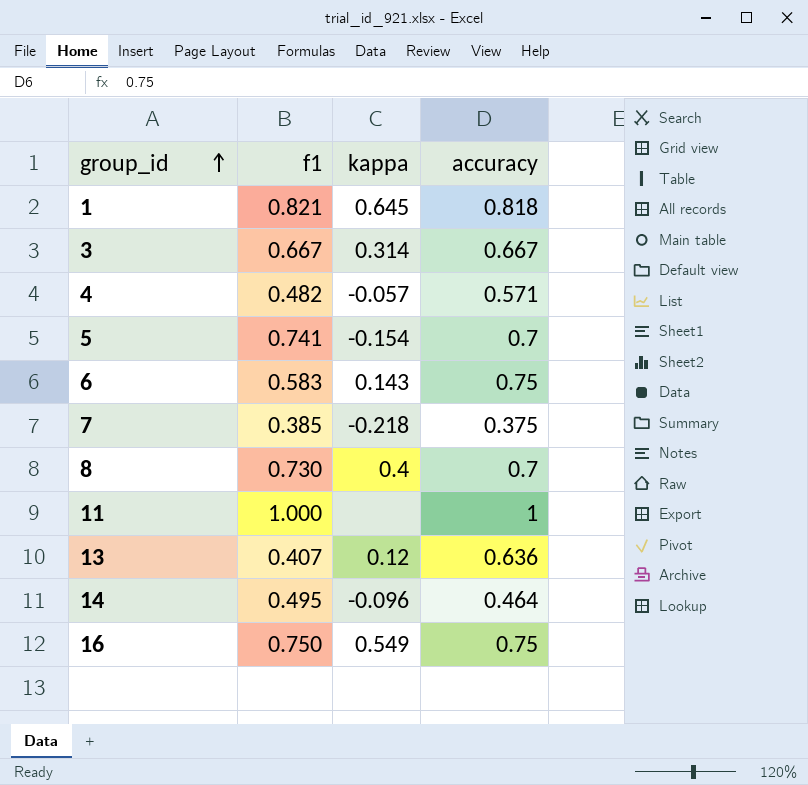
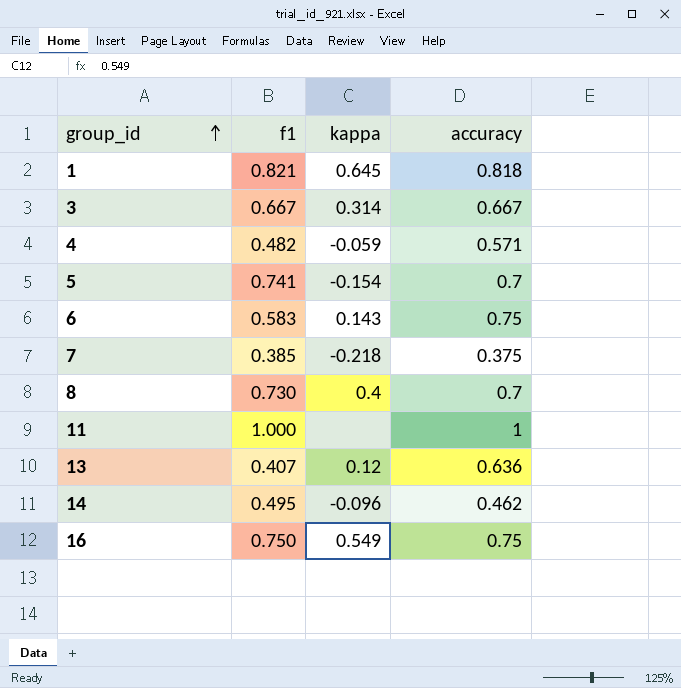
4 | kappa: -0.057 -> -0.059
14 | accuracy: 0.464 -> 0.462

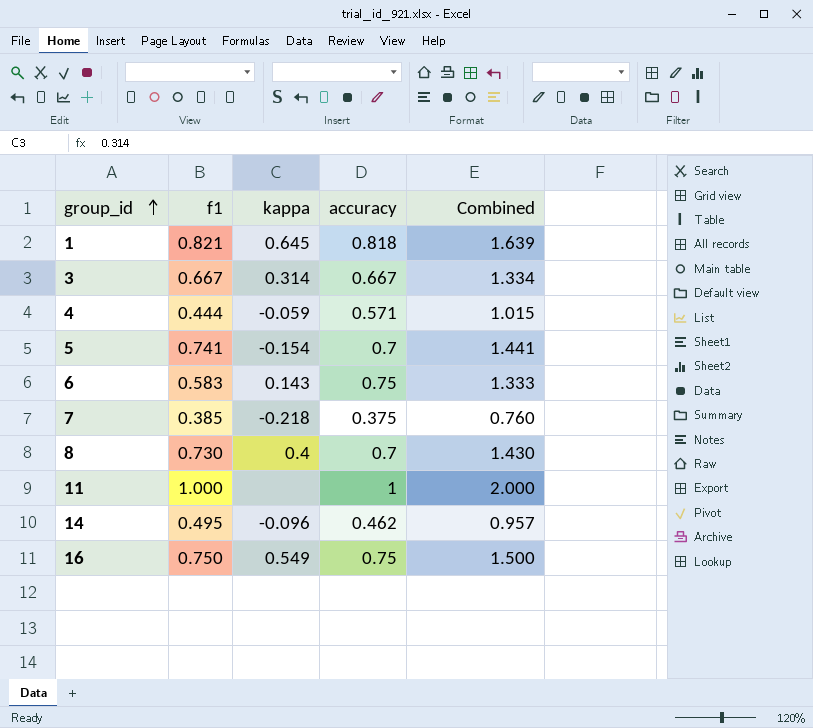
column Combined | formula: none -> [f1] + [accuracy]
row 13: 0.407 | 0.12 | 0.636 -> none
4 | f1: 0.482 -> 0.444

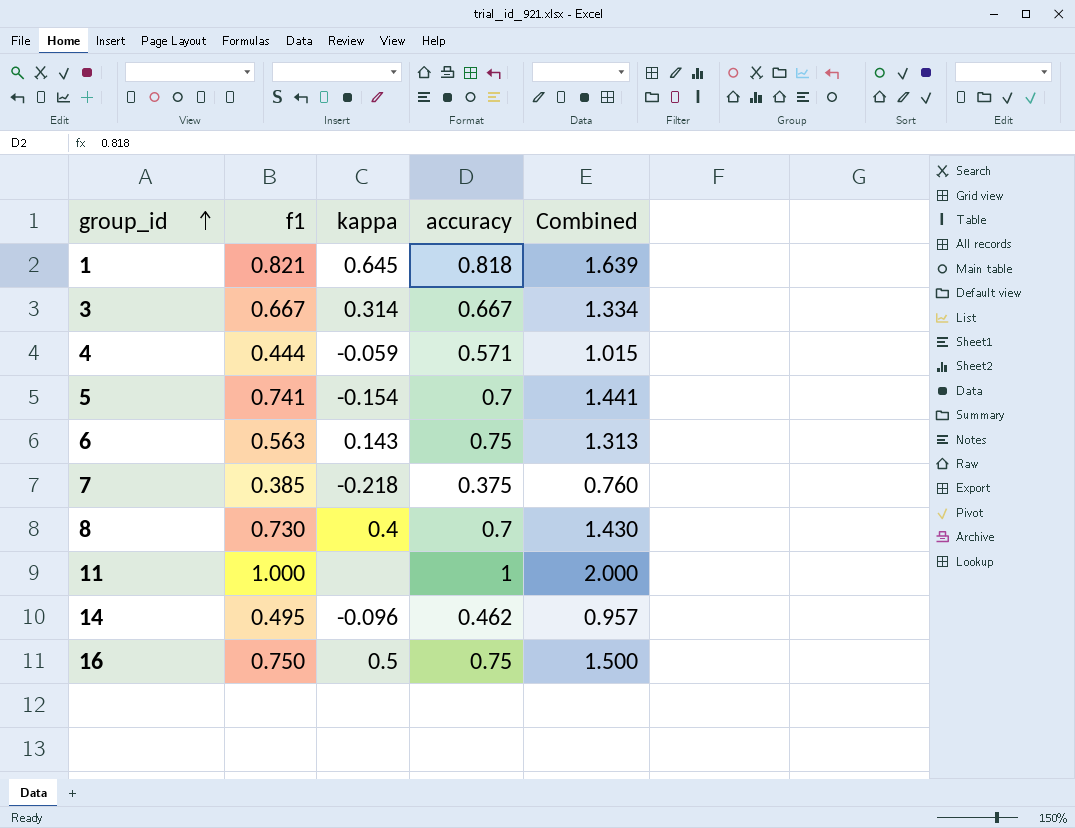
6 | f1: 0.583 -> 0.563
6 | Combined: 1.333 -> 1.313
16 | kappa: 0.549 -> 0.5

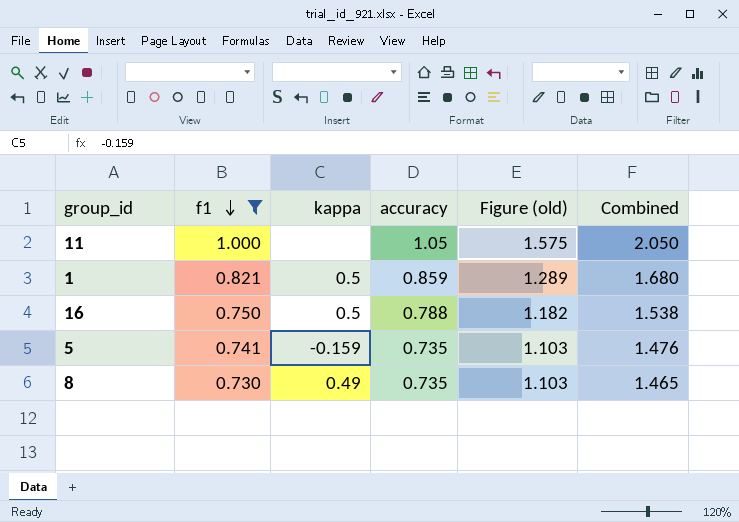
filter: none -> f1 >= 0.730
row order: group_id ascending -> f1 descending
column Figure (old) | formula: none -> [accuracy] * 1.5
11 | accuracy: 1 -> 1.05
11 | Combined: 2.000 -> 2.050
1 | kappa: 0.645 -> 0.5
1 | accuracy: 0.818 -> 0.859
1 | Combined: 1.639 -> 1.680
16 | accuracy: 0.75 -> 0.788
16 | Combined: 1.500 -> 1.538
5 | kappa: -0.154 -> -0.159
5 | accuracy: 0.7 -> 0.735
5 | Combined: 1.441 -> 1.476
8 | kappa: 0.4 -> 0.49
8 | accuracy: 0.7 -> 0.735
8 | Combined: 1.430 -> 1.465

